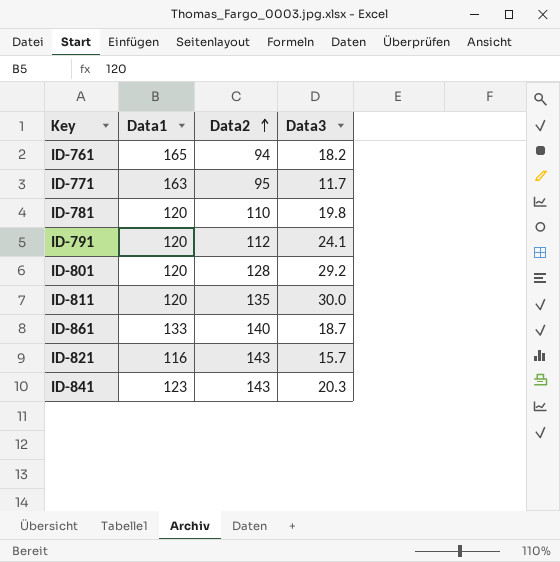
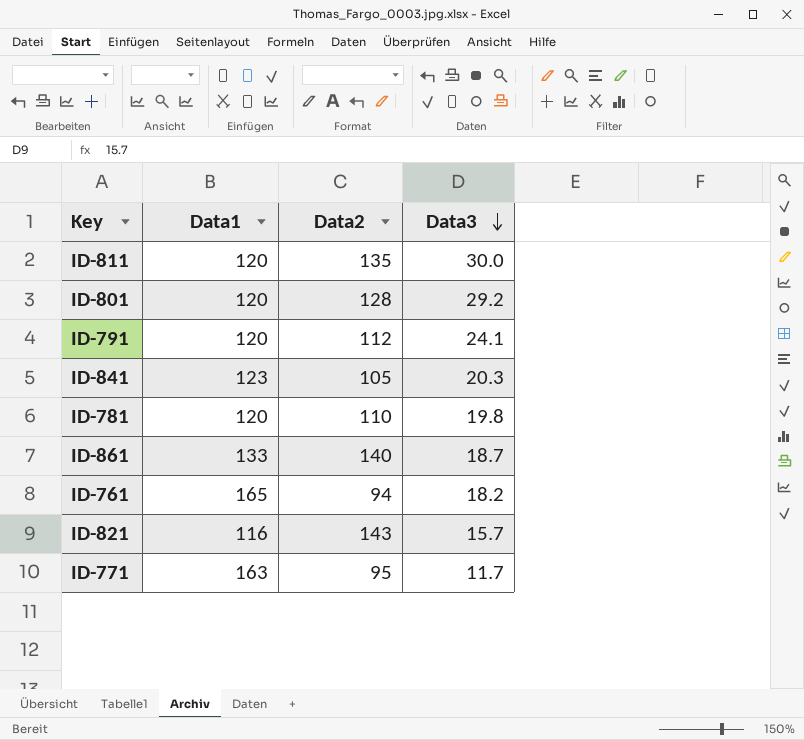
row order: Data2 ascending -> Data3 descending
ID-841 | Data2: 143 -> 105

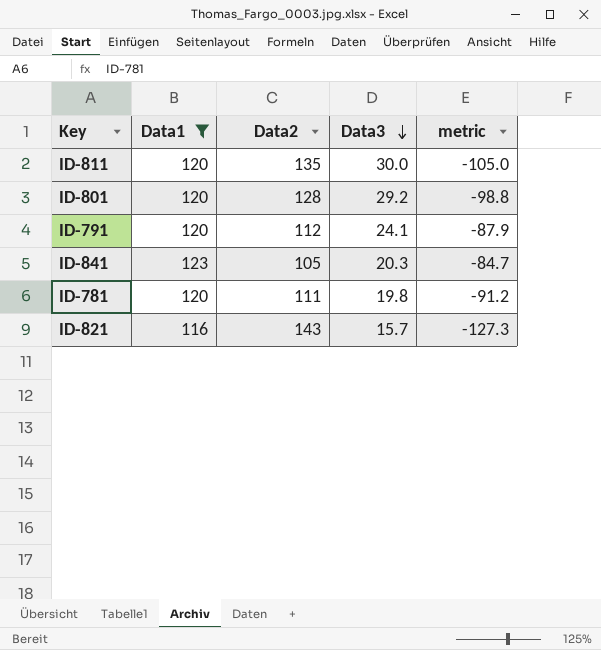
filter: none -> Data1 <= 123
column metric | formula: none -> [Data3] - [Data2]
ID-781 | Data2: 110 -> 111

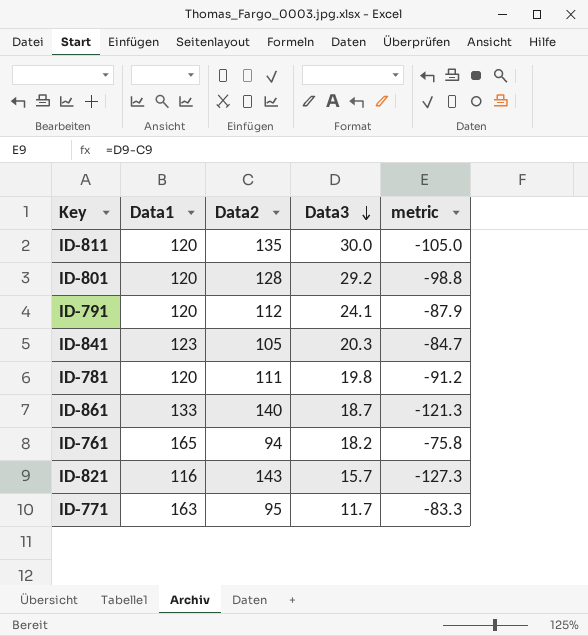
filter: Data1 <= 123 -> none

